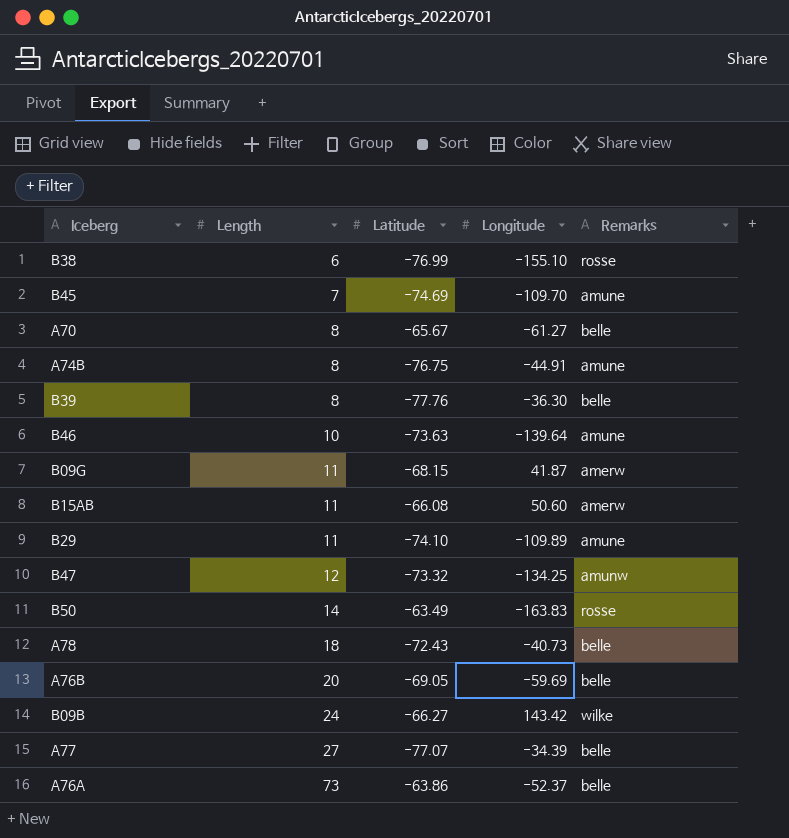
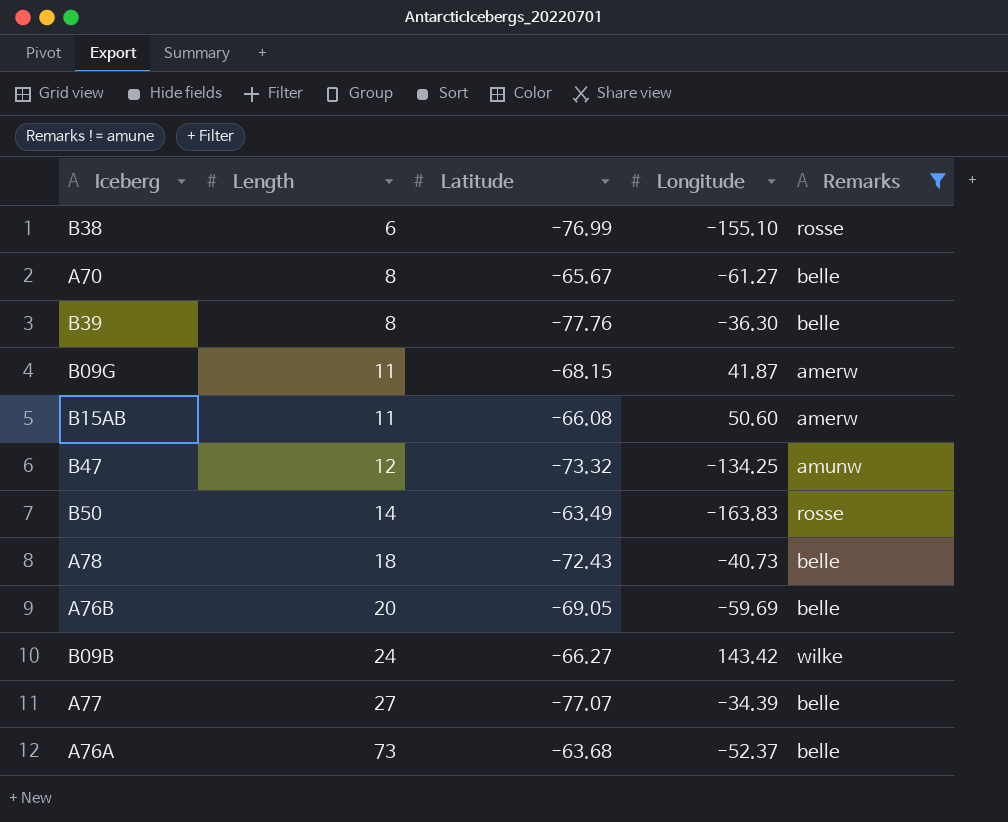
filter: none -> Remarks != amune
A76A | Latitude: -63.86 -> -63.68

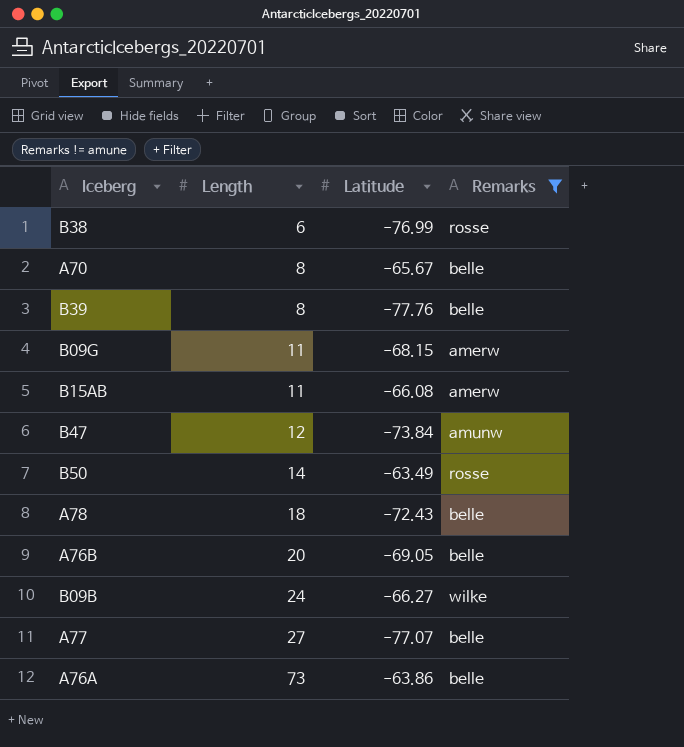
column Longitude | position: 4 -> none
B47 | Latitude: -73.32 -> -73.84
A76A | Latitude: -63.68 -> -63.86

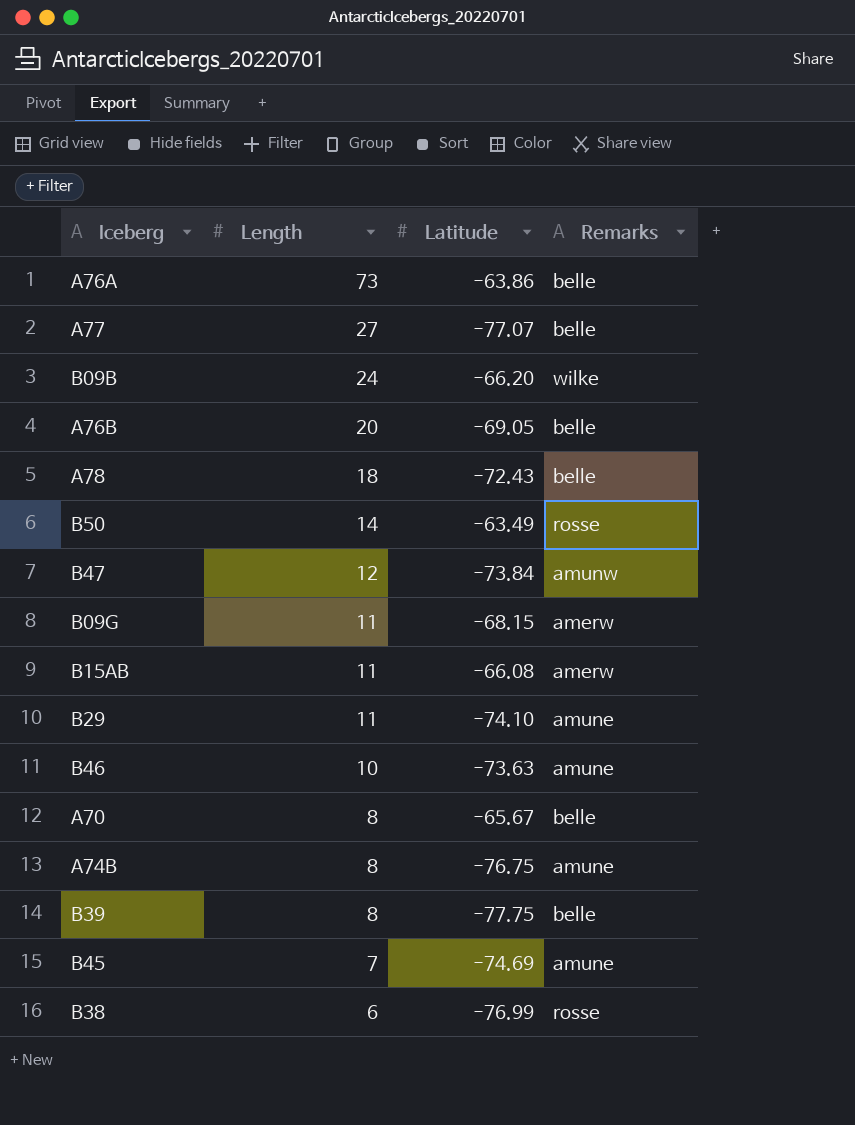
filter: Remarks != amune -> none
row order: Length ascending -> Length descending
B09B | Latitude: -66.27 -> -66.20
B39 | Latitude: -77.76 -> -77.75

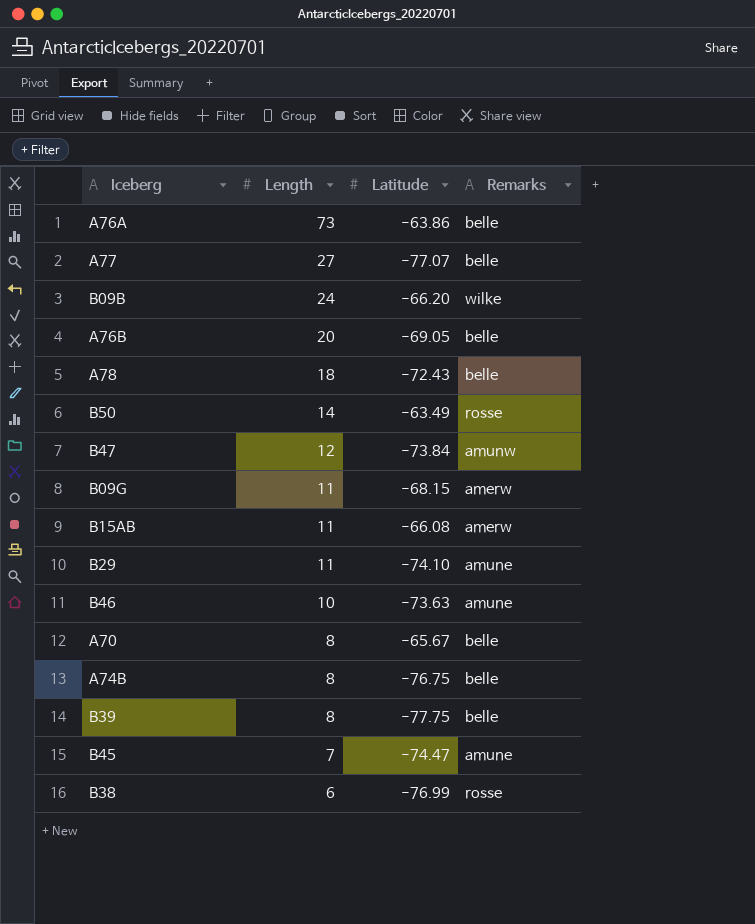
A74B | Remarks: amune -> belle
B45 | Latitude: -74.69 -> -74.47

